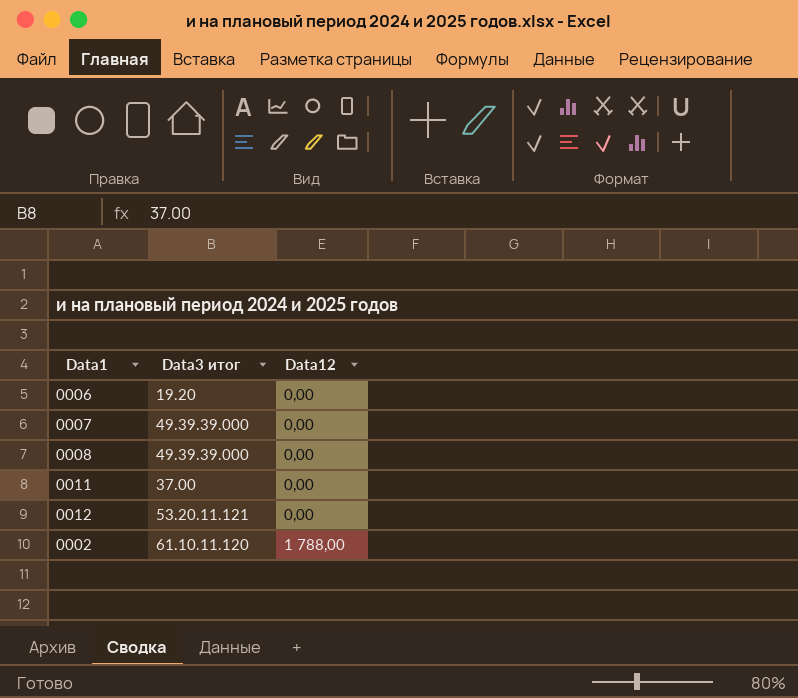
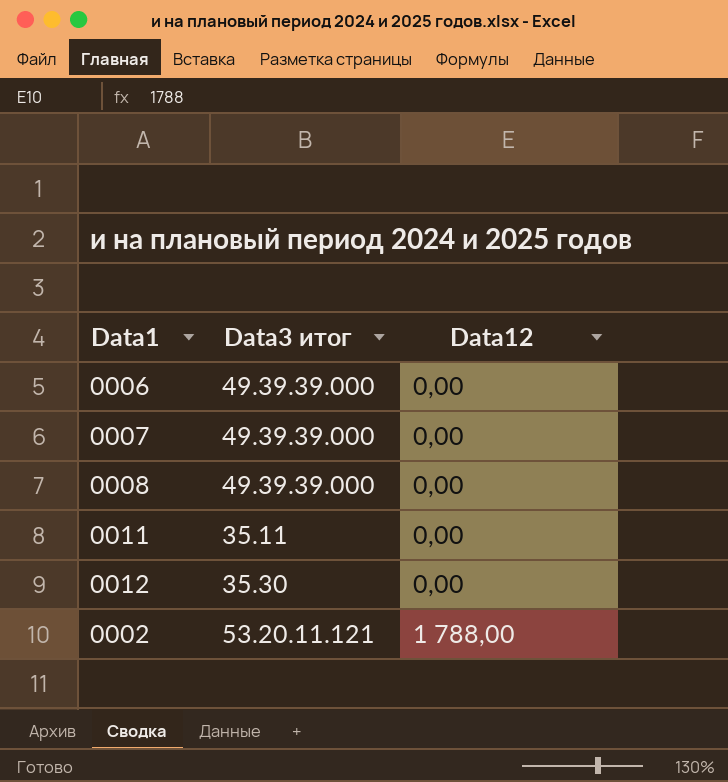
0006 | Data3 итог: 19.20 -> 49.39.39.000
0011 | Data3 итог: 37.00 -> 35.11
0012 | Data3 итог: 53.20.11.121 -> 35.30
0002 | Data3 итог: 61.10.11.120 -> 53.20.11.121

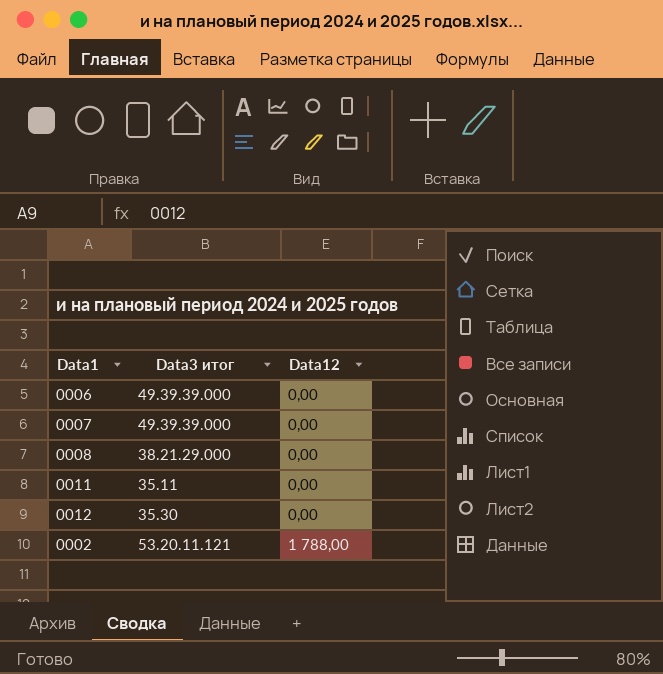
0008 | Data3 итог: 49.39.39.000 -> 38.21.29.000

